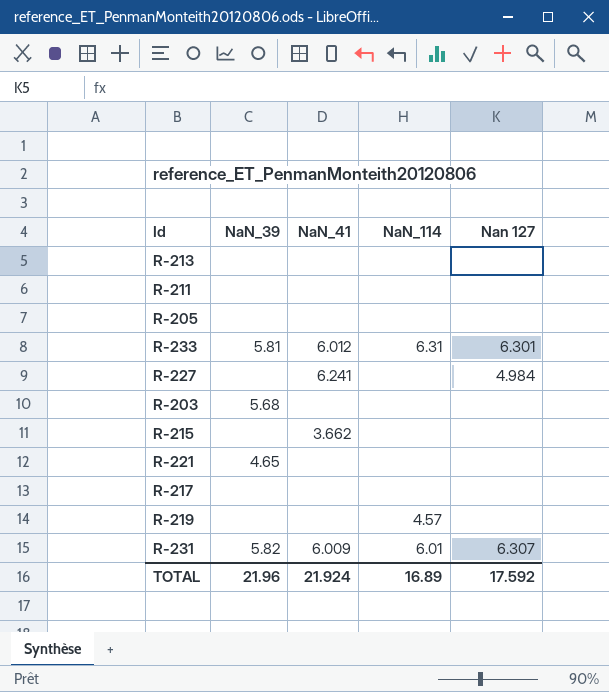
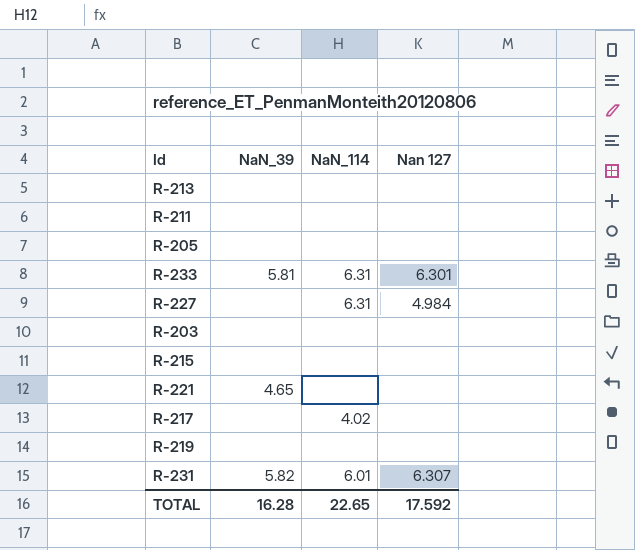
column NaN_41 | position: 3 -> none
R-227 | NaN_114: none -> 6.31
R-203 | NaN_39: 5.68 -> none
R-217 | NaN_114: none -> 4.02
R-219 | NaN_114: 4.57 -> none
TOTAL | NaN_39: 21.96 -> 16.28
TOTAL | NaN_114: 16.89 -> 22.65

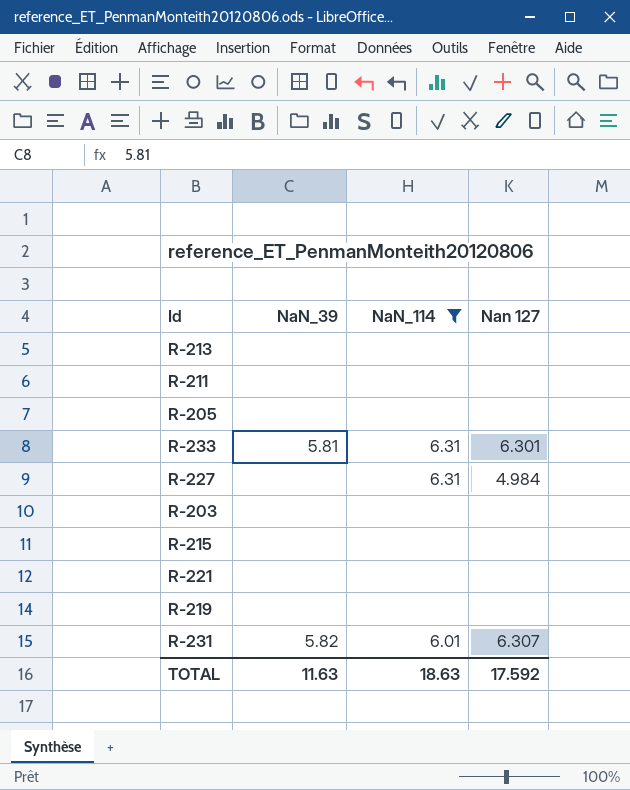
filter: none -> NaN_114 != 4.02
R-221 | NaN_39: 4.65 -> none
TOTAL | NaN_39: 16.28 -> 11.63
TOTAL | NaN_114: 22.65 -> 18.63

